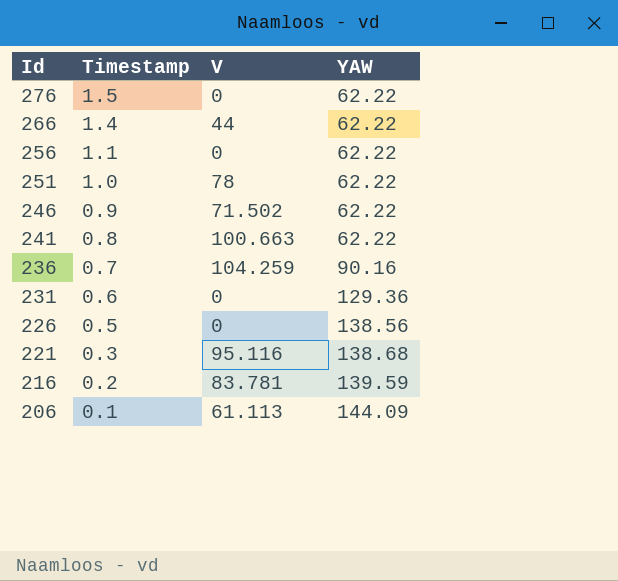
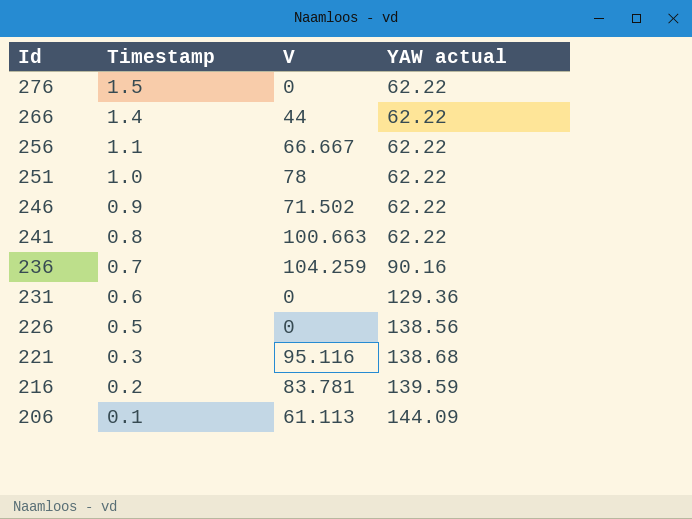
column name: YAW -> YAW actual
256 | V: 0 -> 66.667

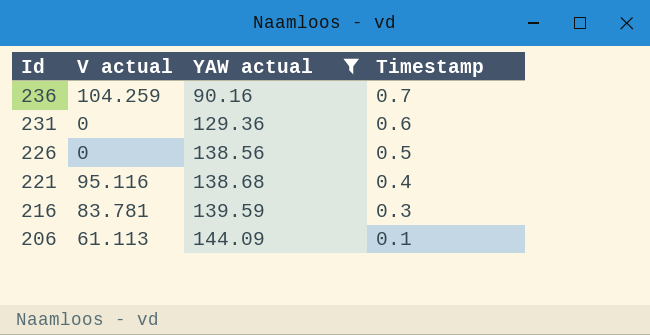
filter: none -> YAW actual != 62.22
column name: V -> V actual
column Timestamp | position: 2 -> 4
221 | Timestamp: 0.3 -> 0.4
216 | Timestamp: 0.2 -> 0.3

